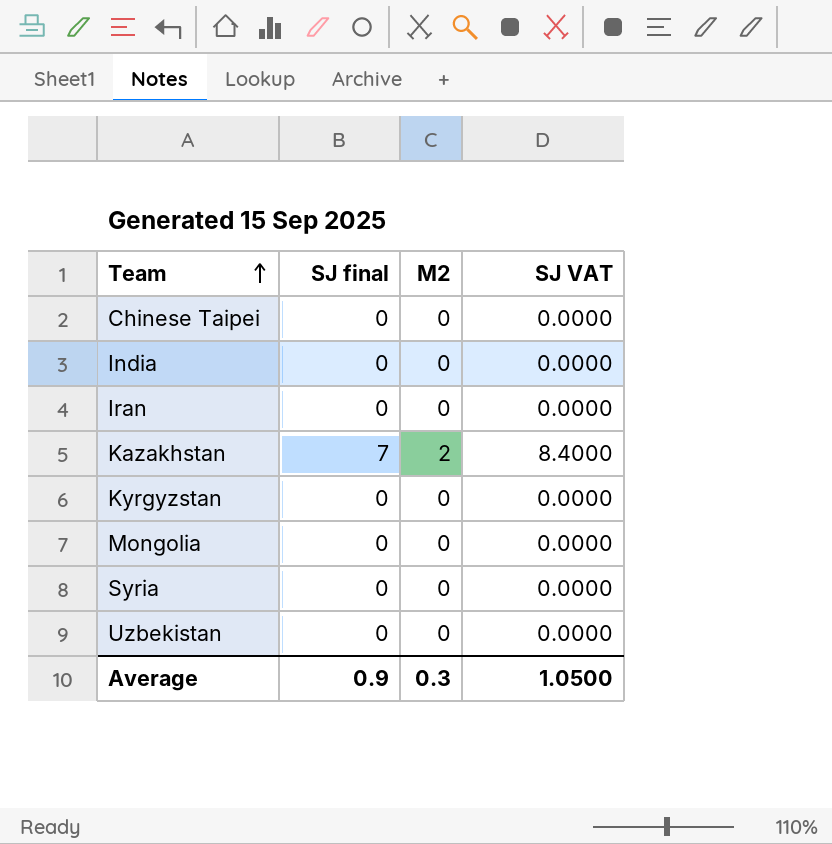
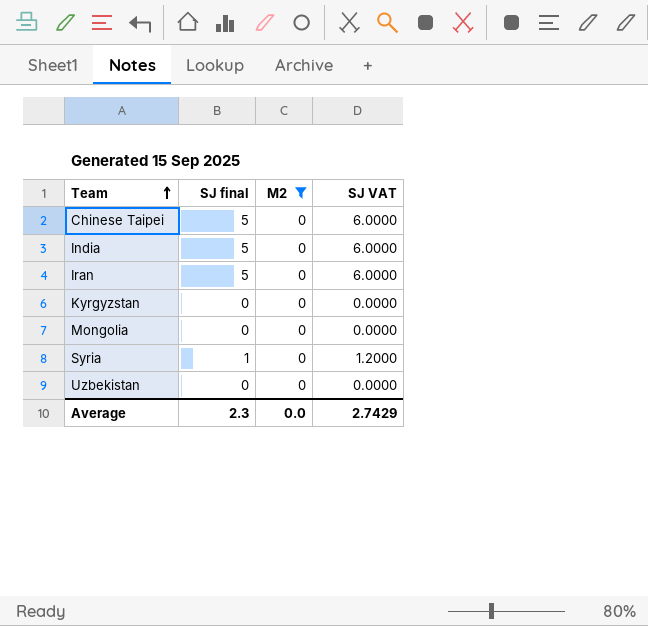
filter: none -> M2 = 0
Chinese Taipei | SJ final: 0 -> 5
Chinese Taipei | SJ VAT: 0.0000 -> 6.0000
India | SJ final: 0 -> 5
India | SJ VAT: 0.0000 -> 6.0000
Iran | SJ final: 0 -> 5
Iran | SJ VAT: 0.0000 -> 6.0000
Syria | SJ final: 0 -> 1
Syria | SJ VAT: 0.0000 -> 1.2000
Average | SJ final: 0.9 -> 2.3
Average | M2: 0.3 -> 0.0
Average | SJ VAT: 1.0500 -> 2.7429

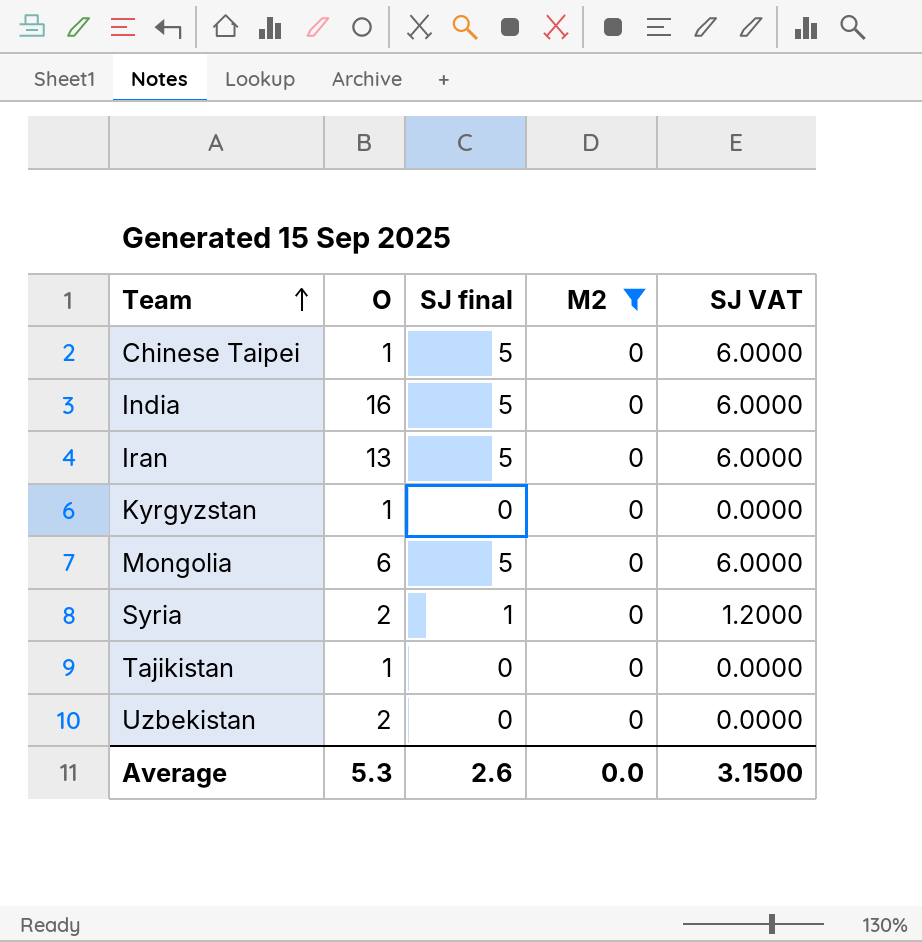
column O | position: none -> 2
Mongolia | SJ final: 0 -> 5
Mongolia | SJ VAT: 0.0000 -> 6.0000
row Tajikistan: none -> 1 | 0 | 0 | 0.0000
Average | SJ final: 2.3 -> 2.6
Average | SJ VAT: 2.7429 -> 3.1500

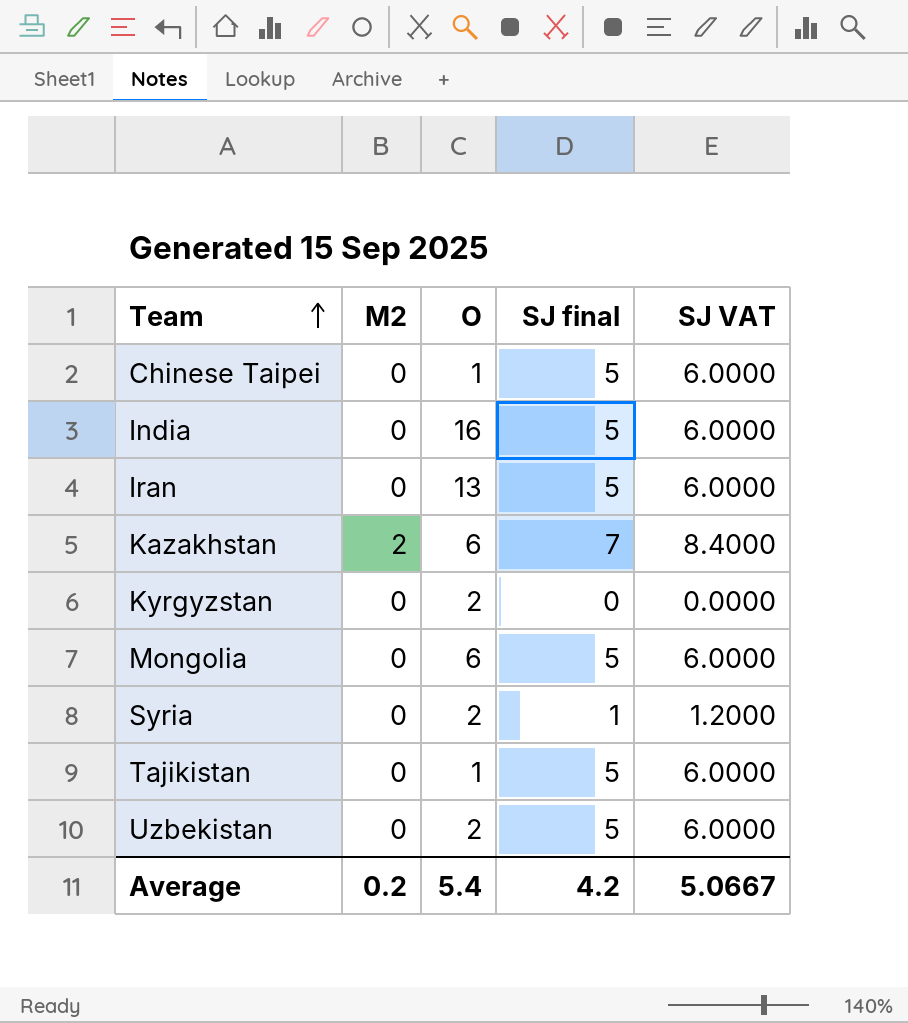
filter: M2 = 0 -> none
column M2 | position: 4 -> 2
Kyrgyzstan | O: 1 -> 2
Tajikistan | SJ final: 0 -> 5
Tajikistan | SJ VAT: 0.0000 -> 6.0000
Uzbekistan | SJ final: 0 -> 5
Uzbekistan | SJ VAT: 0.0000 -> 6.0000
Average | M2: 0.0 -> 0.2
Average | O: 5.3 -> 5.4
Average | SJ final: 2.6 -> 4.2
Average | SJ VAT: 3.1500 -> 5.0667

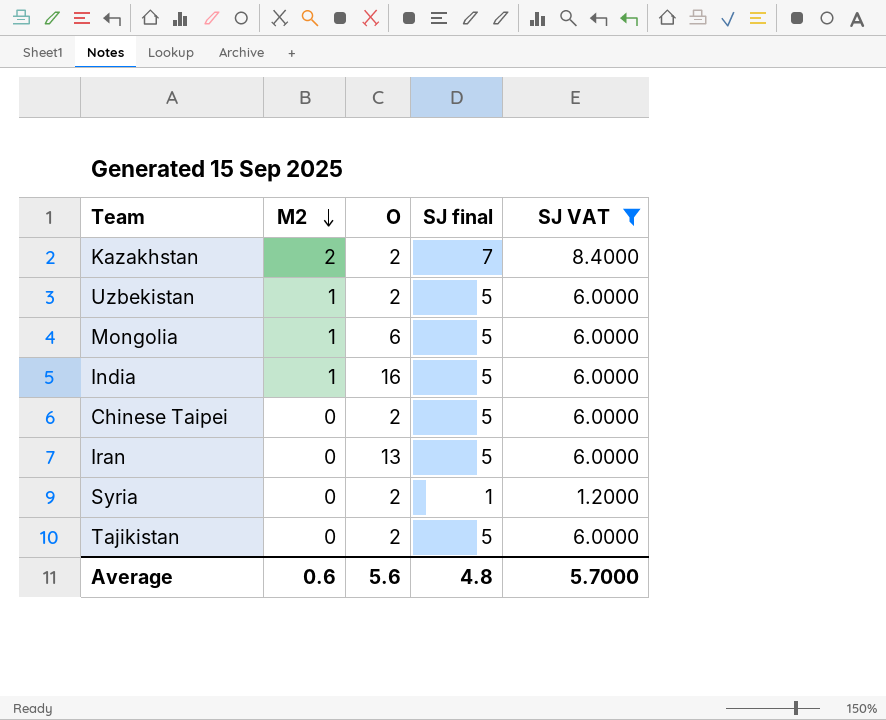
filter: none -> SJ VAT != 0.0000
row order: Team ascending -> M2 descending
Kazakhstan | O: 6 -> 2
Uzbekistan | M2: 0 -> 1
Mongolia | M2: 0 -> 1
India | M2: 0 -> 1
Chinese Taipei | O: 1 -> 2
Tajikistan | O: 1 -> 2
Average | M2: 0.2 -> 0.6
Average | O: 5.4 -> 5.6
Average | SJ final: 4.2 -> 4.8
Average | SJ VAT: 5.0667 -> 5.7000

